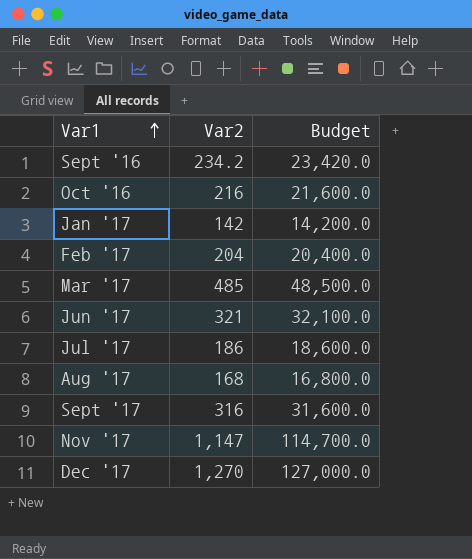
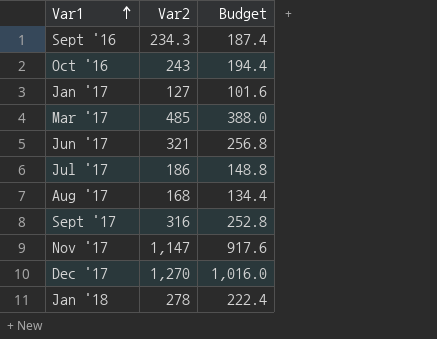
column Budget | formula: [Var2] * 100 -> [Var2] * 0.8
row Feb '17: 204 | 20,400.0 -> none
Sept '16 | Var2: 234.2 -> 234.3
Oct '16 | Var2: 216 -> 243
Jan '17 | Var2: 142 -> 127
row Jan '18: none -> 278 | 222.4

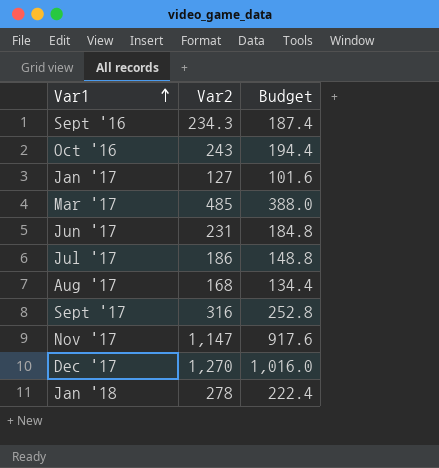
Jun '17 | Var2: 321 -> 231
Jun '17 | Budget: 256.8 -> 184.8

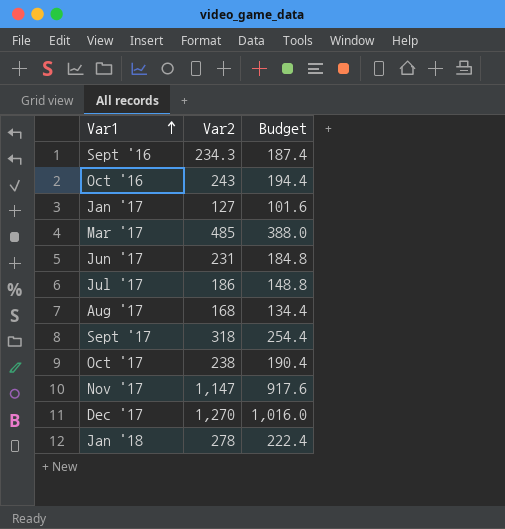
Sept '17 | Var2: 316 -> 318
Sept '17 | Budget: 252.8 -> 254.4
row Oct '17: none -> 238 | 190.4

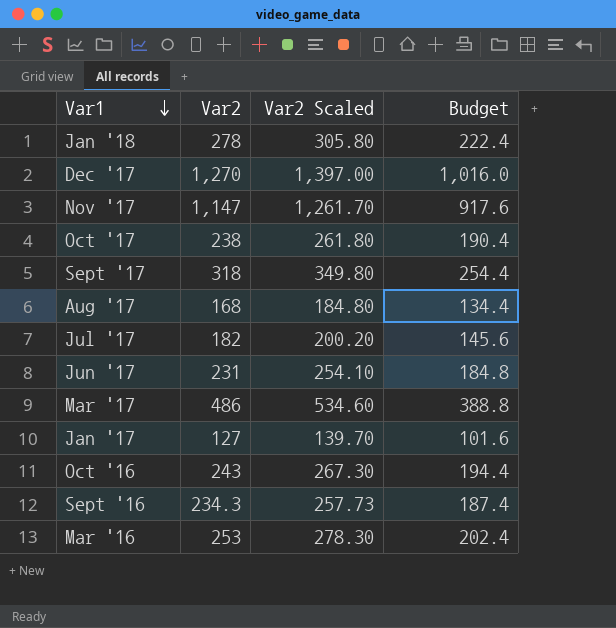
row order: Var1 ascending -> Var1 descending
column Var2 Scaled | formula: none -> [Var2] * 1.1
Jul '17 | Var2: 186 -> 182
Jul '17 | Budget: 148.8 -> 145.6
Mar '17 | Var2: 485 -> 486
Mar '17 | Budget: 388.0 -> 388.8
row Mar '16: none -> 253 | 278.30 | 202.4

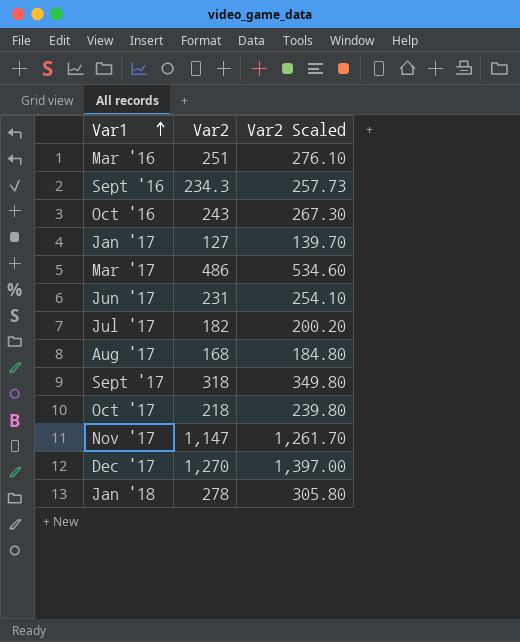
row order: Var1 descending -> Var1 ascending
column Budget | formula: [Var2] * 0.8 -> none
Mar '16 | Var2: 253 -> 251
Mar '16 | Var2 Scaled: 278.30 -> 276.10
Oct '17 | Var2: 238 -> 218
Oct '17 | Var2 Scaled: 261.80 -> 239.80

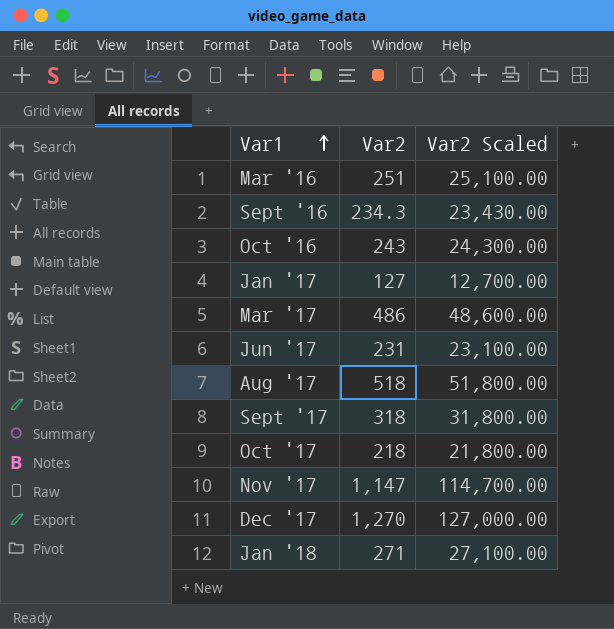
column Var2 Scaled | formula: [Var2] * 1.1 -> [Var2] * 100
row Jul '17: 182 | 200.20 -> none
Aug '17 | Var2: 168 -> 518
Jan '18 | Var2: 278 -> 271

